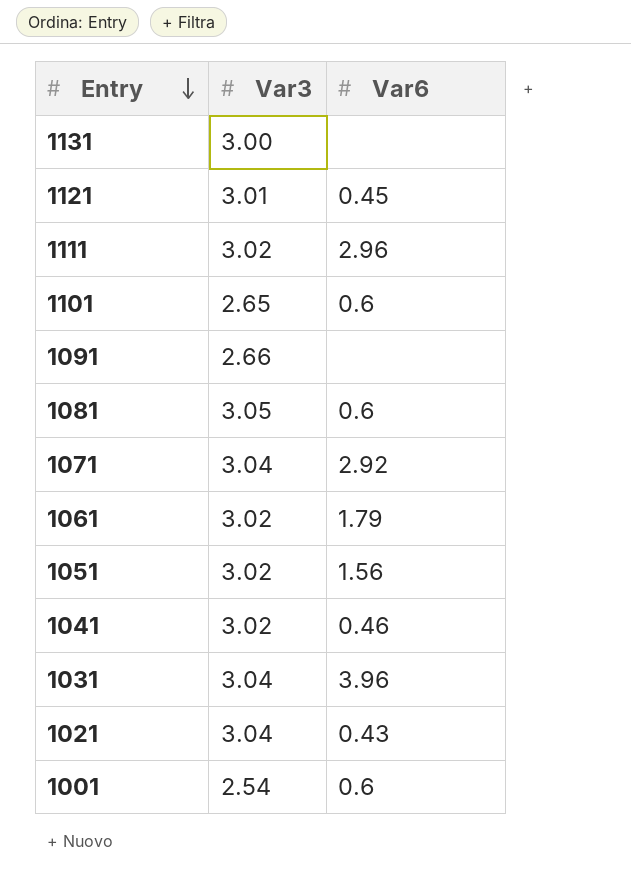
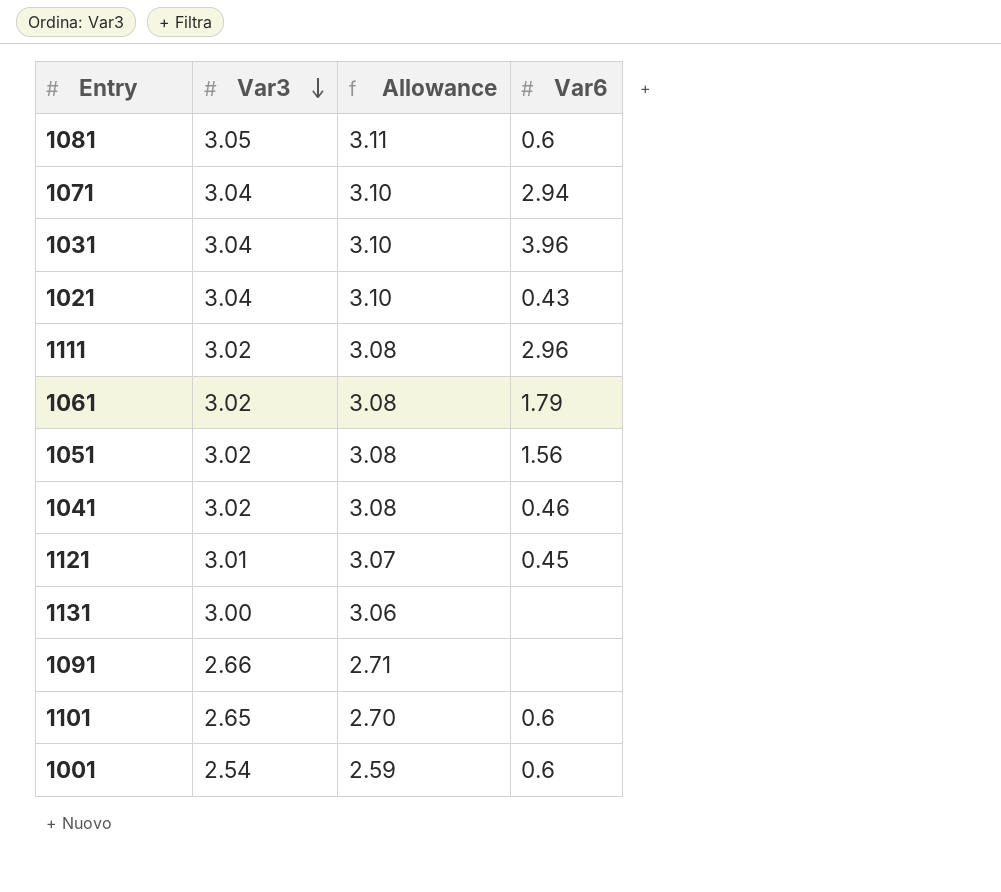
row order: Entry descending -> Var3 descending
column Allowance | formula: none -> [Var3] * 1.02
1071 | Var6: 2.92 -> 2.94

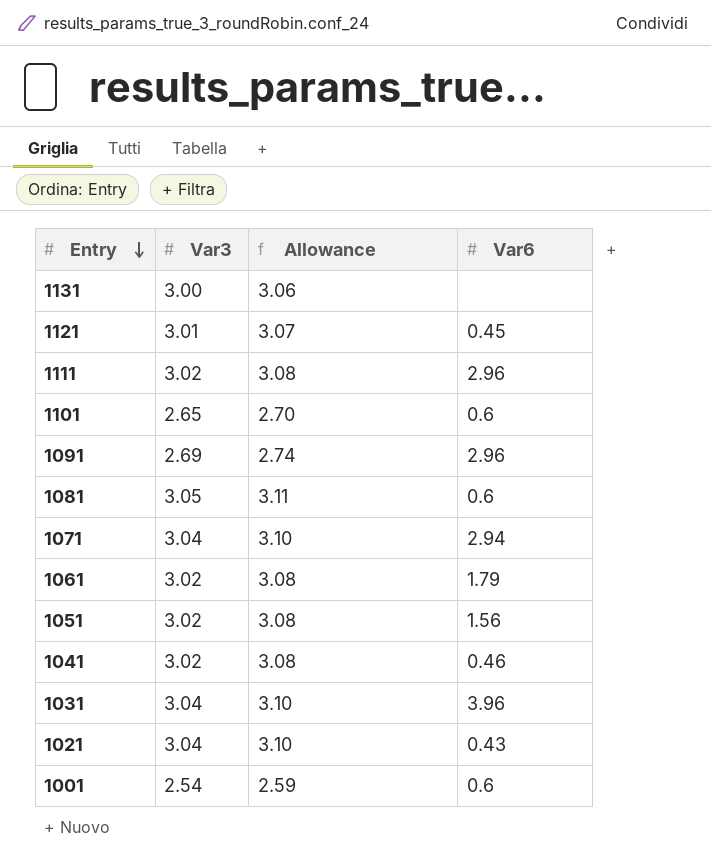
row order: Var3 descending -> Entry descending
1091 | Var3: 2.66 -> 2.69
1091 | Allowance: 2.71 -> 2.74
1091 | Var6: none -> 2.96

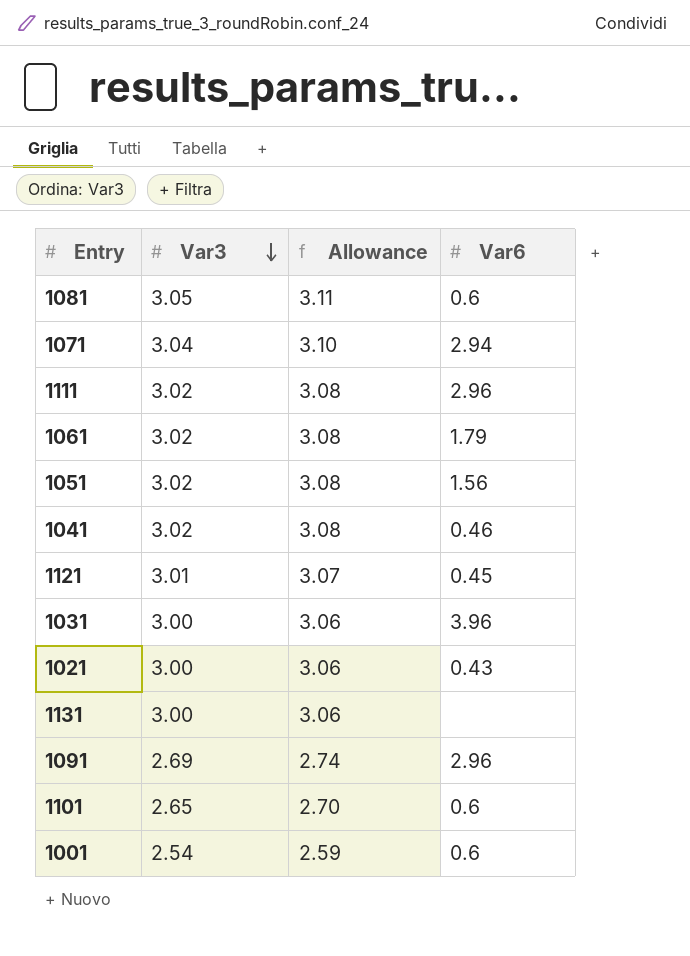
row order: Entry descending -> Var3 descending
1031 | Var3: 3.04 -> 3.00
1031 | Allowance: 3.10 -> 3.06
1021 | Var3: 3.04 -> 3.00
1021 | Allowance: 3.10 -> 3.06

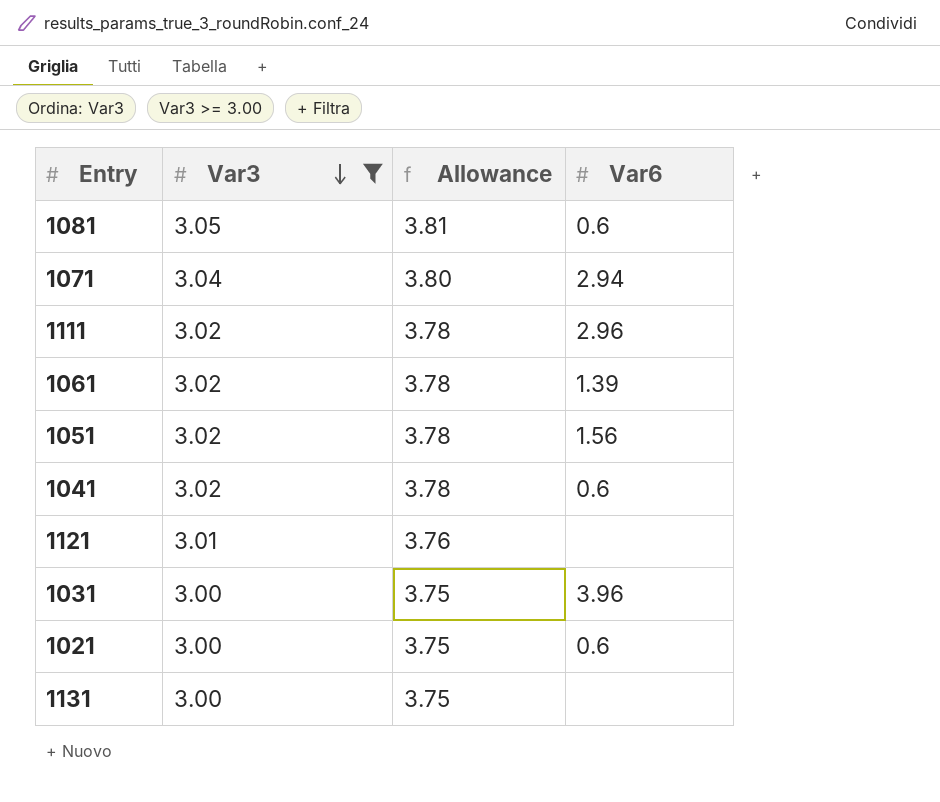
filter: none -> Var3 >= 3.00
column Allowance | formula: [Var3] * 1.02 -> [Var3] * 1.25
1061 | Var6: 1.79 -> 1.39
1041 | Var6: 0.46 -> 0.6
1121 | Var6: 0.45 -> none
1021 | Var6: 0.43 -> 0.6

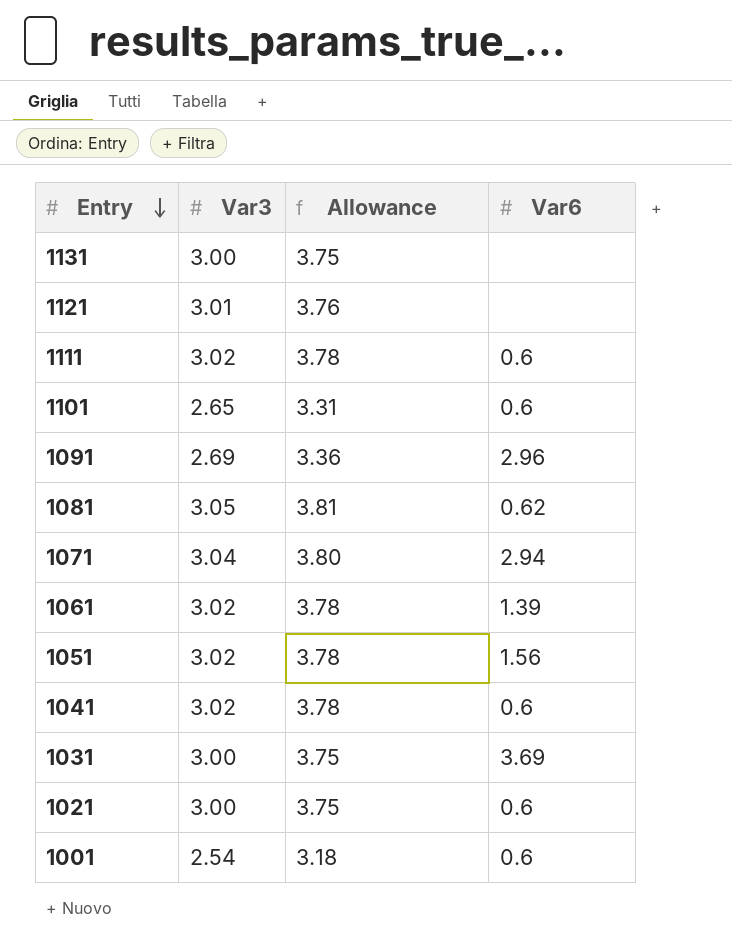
filter: Var3 >= 3.00 -> none
row order: Var3 descending -> Entry descending
1111 | Var6: 2.96 -> 0.6
1081 | Var6: 0.6 -> 0.62
1031 | Var6: 3.96 -> 3.69

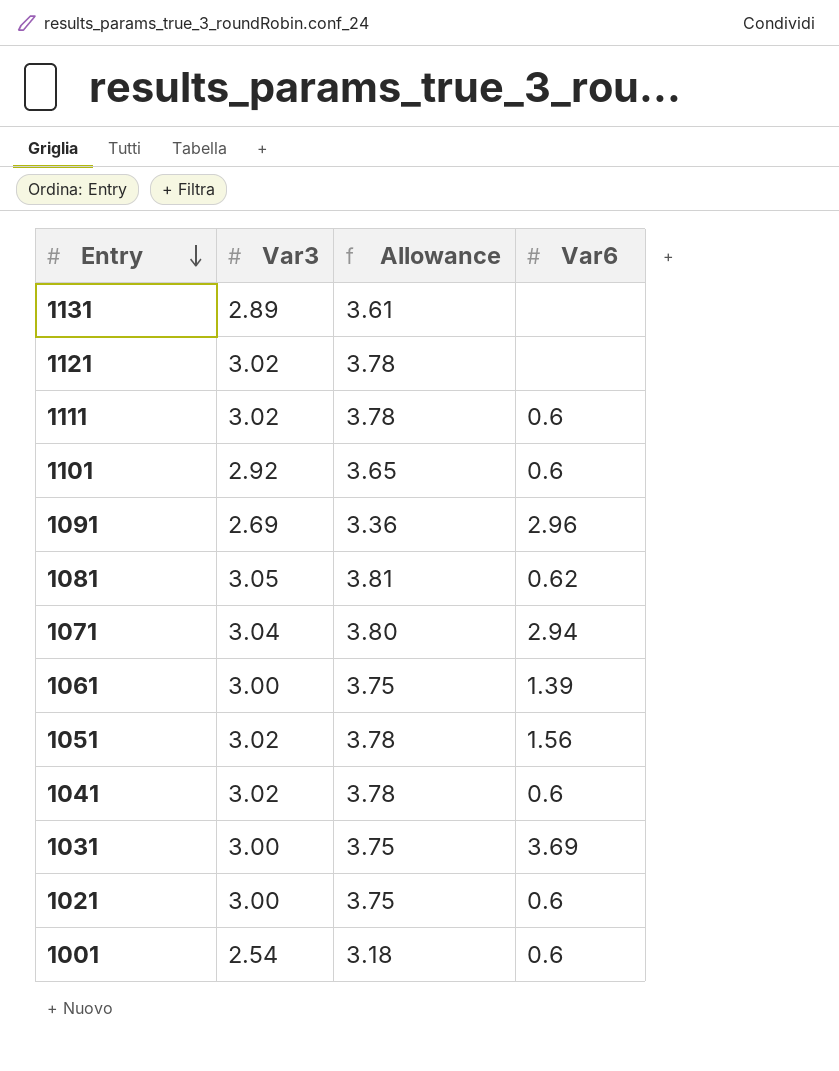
1131 | Var3: 3.00 -> 2.89
1131 | Allowance: 3.75 -> 3.61
1121 | Var3: 3.01 -> 3.02
1121 | Allowance: 3.76 -> 3.78
1101 | Var3: 2.65 -> 2.92
1101 | Allowance: 3.31 -> 3.65
1061 | Var3: 3.02 -> 3.00
1061 | Allowance: 3.78 -> 3.75

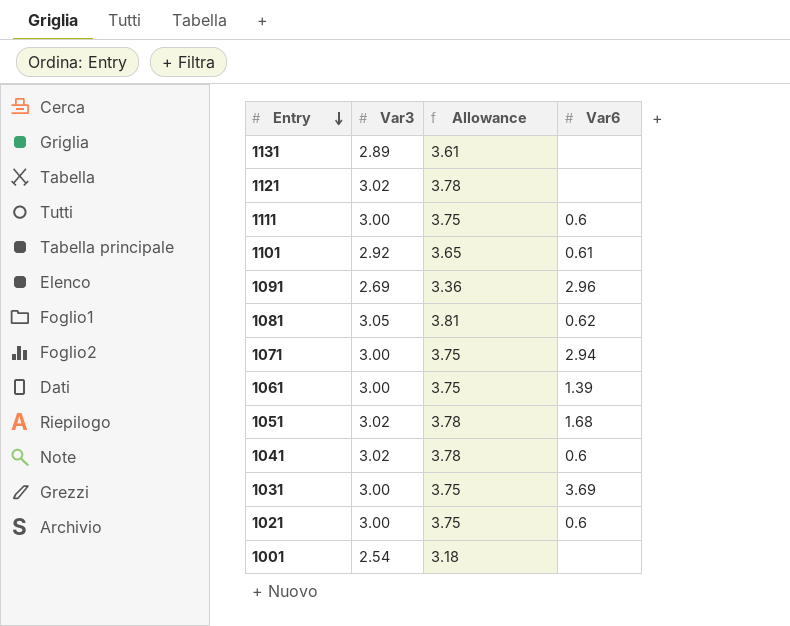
1111 | Var3: 3.02 -> 3.00
1111 | Allowance: 3.78 -> 3.75
1101 | Var6: 0.6 -> 0.61
1071 | Var3: 3.04 -> 3.00
1071 | Allowance: 3.80 -> 3.75
1051 | Var6: 1.56 -> 1.68
1001 | Var6: 0.6 -> none

